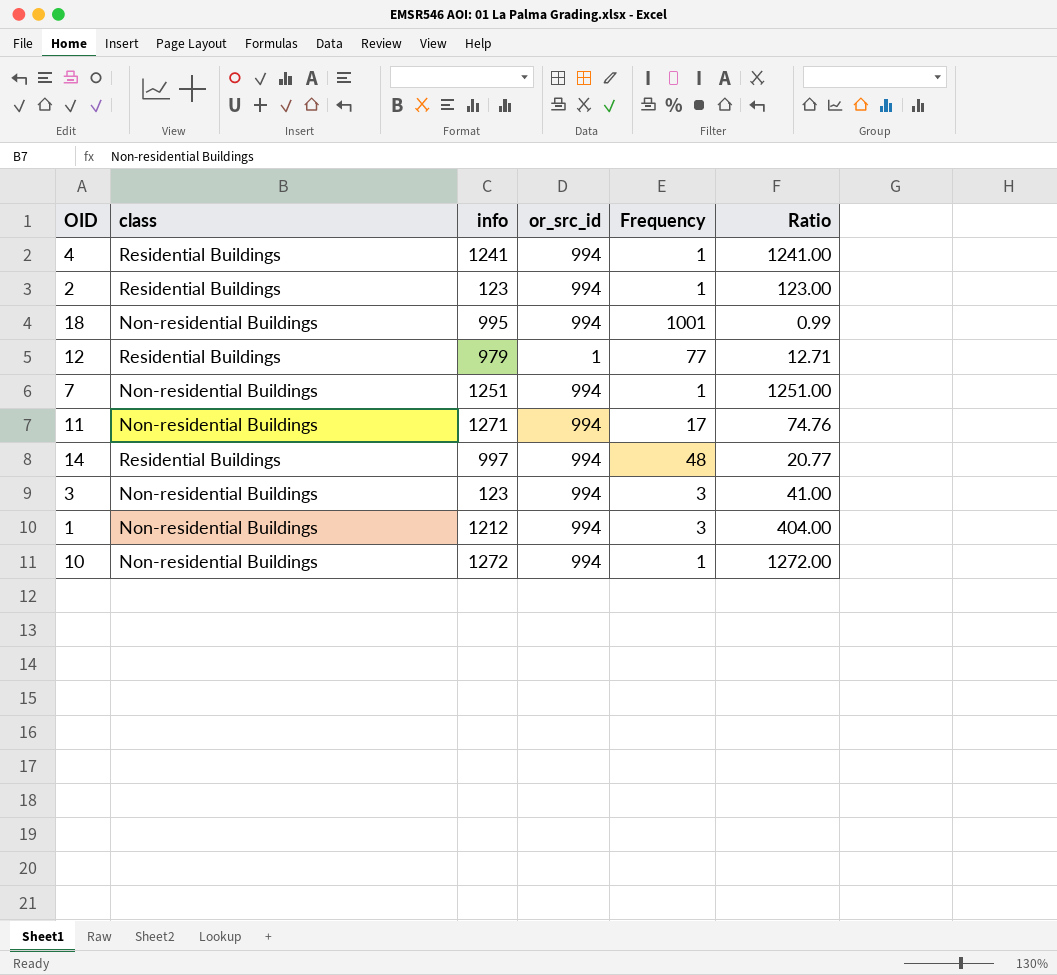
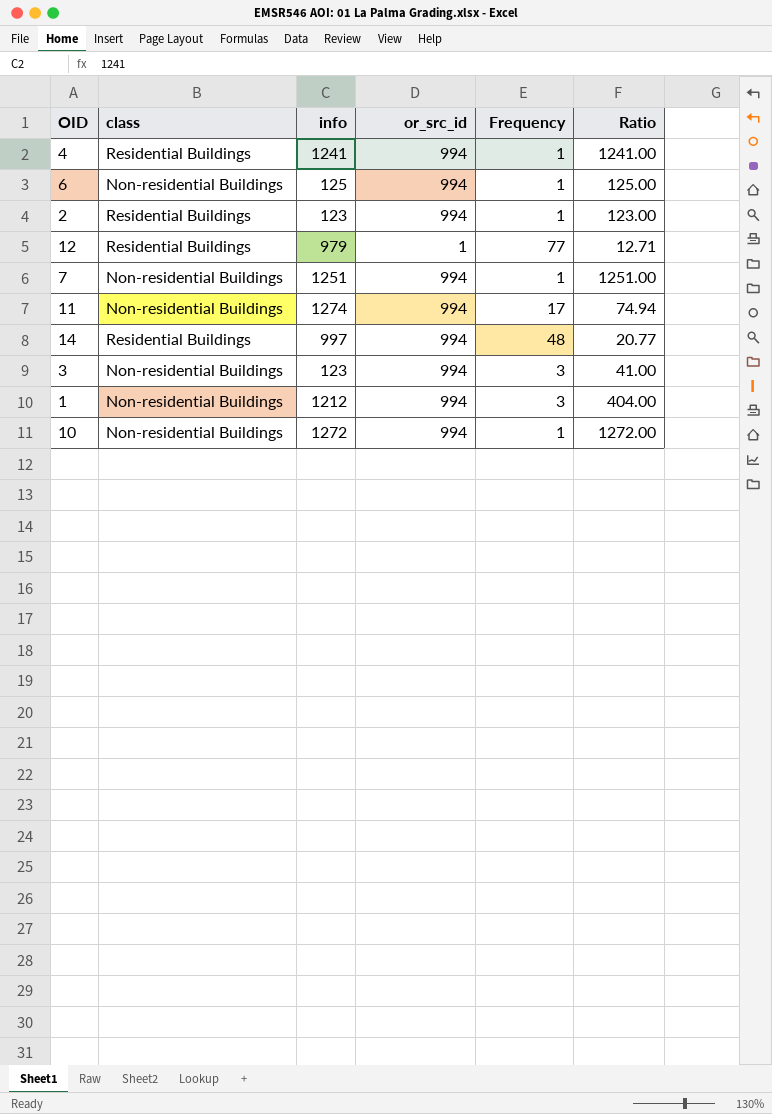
row 18: Non-residential Buildings | 995 | 994 | 1001 | 0.99 -> none
row 6: none -> Non-residential Buildings | 125 | 994 | 1 | 125.00
11 | info: 1271 -> 1274
11 | Ratio: 74.76 -> 74.94

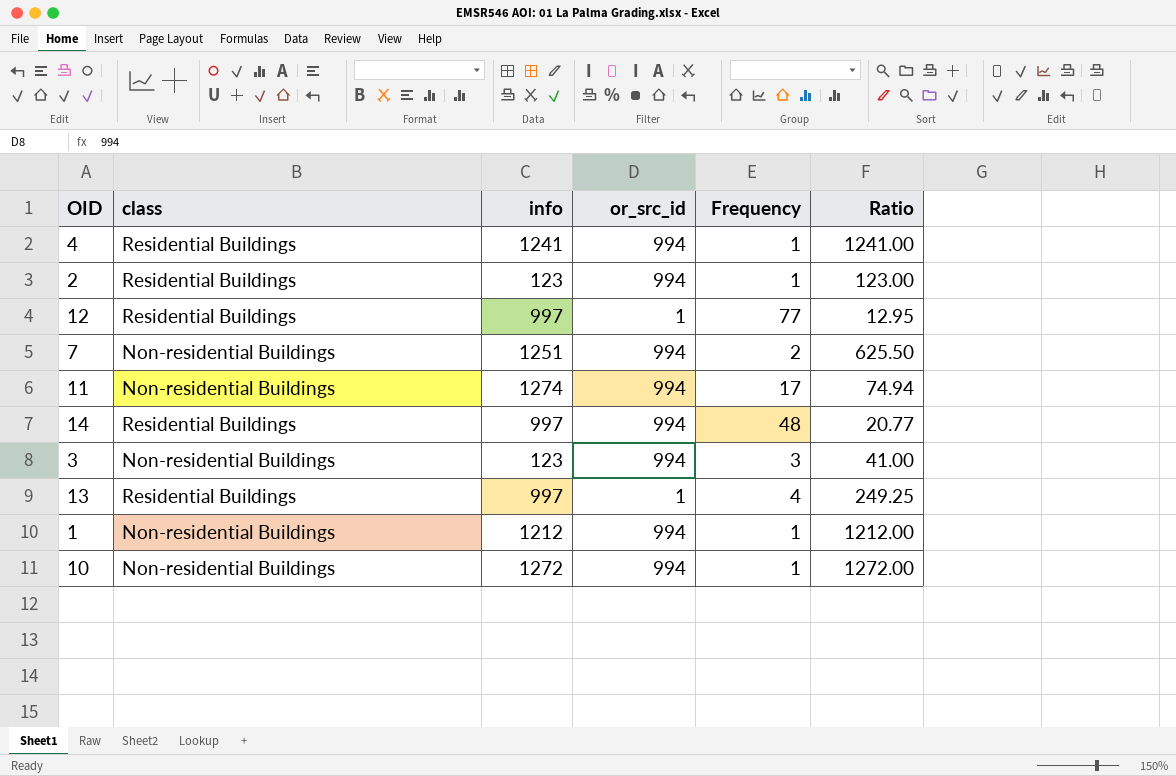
row 6: Non-residential Buildings | 125 | 994 | 1 | 125.00 -> none
12 | info: 979 -> 997
12 | Ratio: 12.71 -> 12.95
7 | Frequency: 1 -> 2
7 | Ratio: 1251.00 -> 625.50
row 13: none -> Residential Buildings | 997 | 1 | 4 | 249.25
1 | Frequency: 3 -> 1
1 | Ratio: 404.00 -> 1212.00

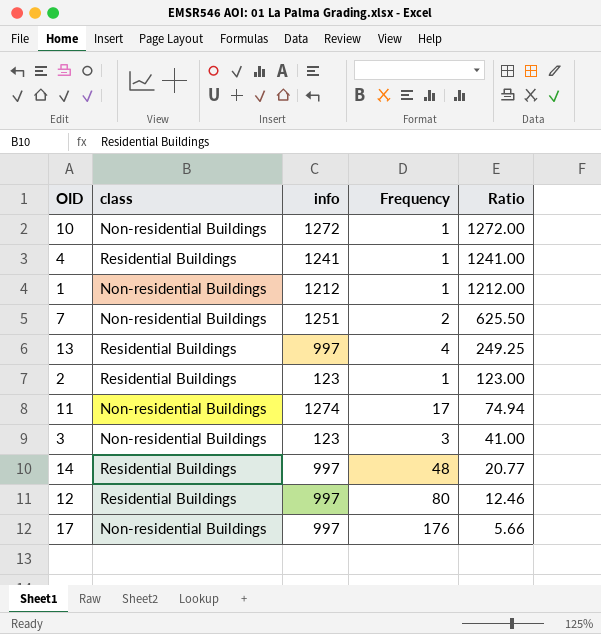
row order: none -> Ratio descending
column or_src_id | position: 4 -> none
12 | Frequency: 77 -> 80
12 | Ratio: 12.95 -> 12.46
row 17: none -> Non-residential Buildings | 997 | 176 | 5.66

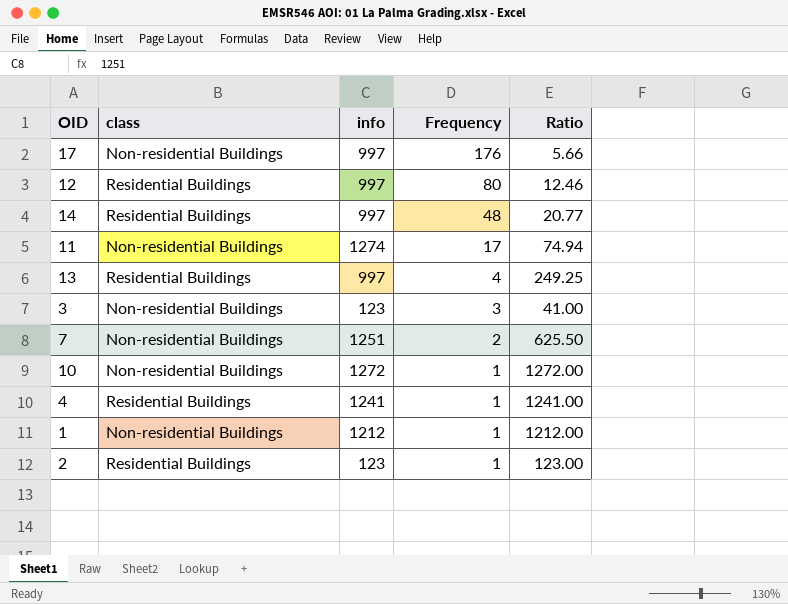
row order: Ratio descending -> Frequency descending

